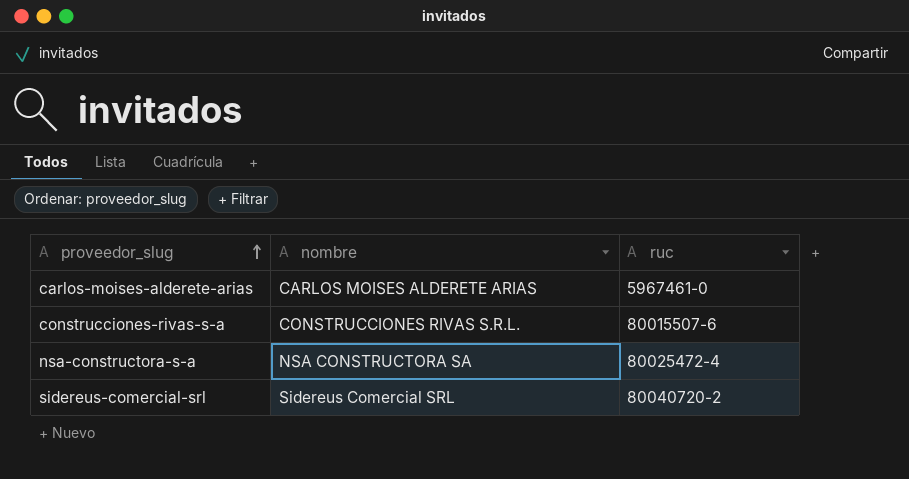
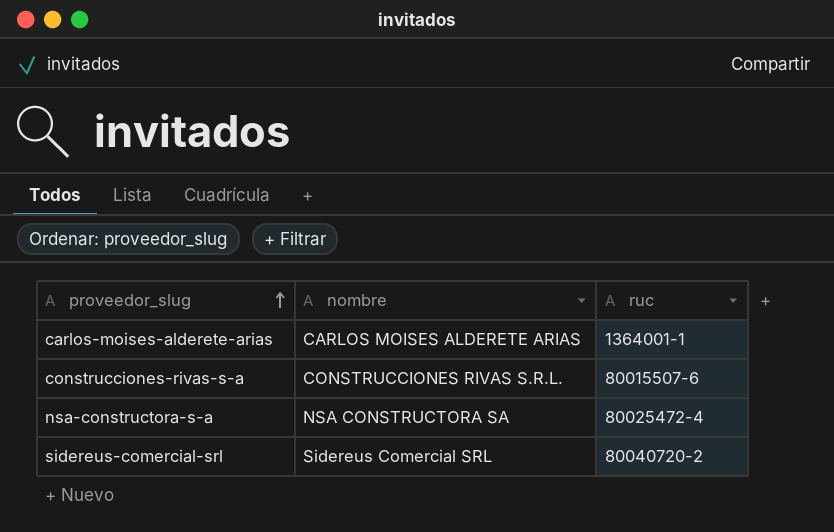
carlos-moises-alderete-arias | ruc: 5967461-0 -> 1364001-1

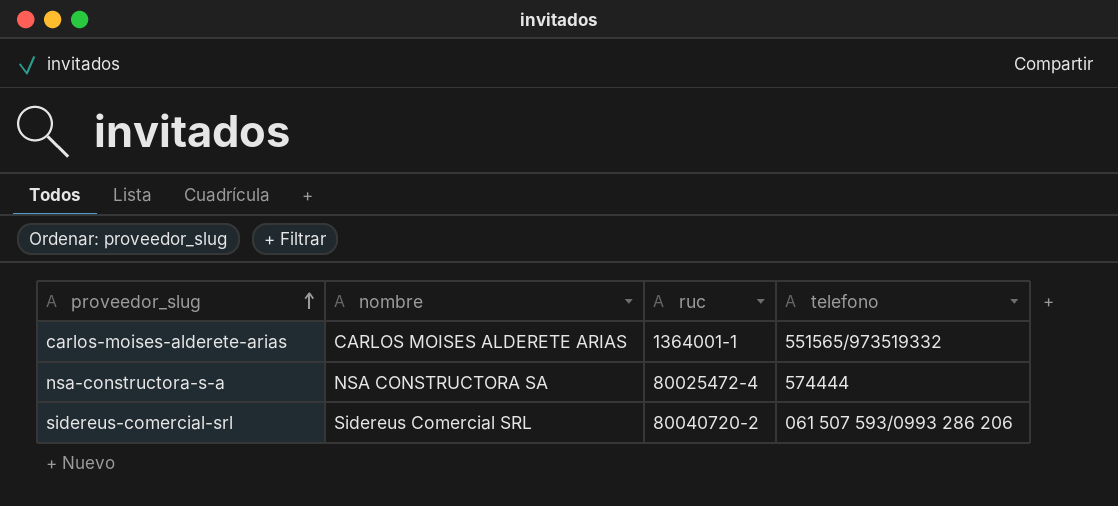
column telefono | position: none -> 4
row construcciones-rivas-s-a: CONSTRUCCIONES RIVAS S.R.L. | 80015507-6 -> none

